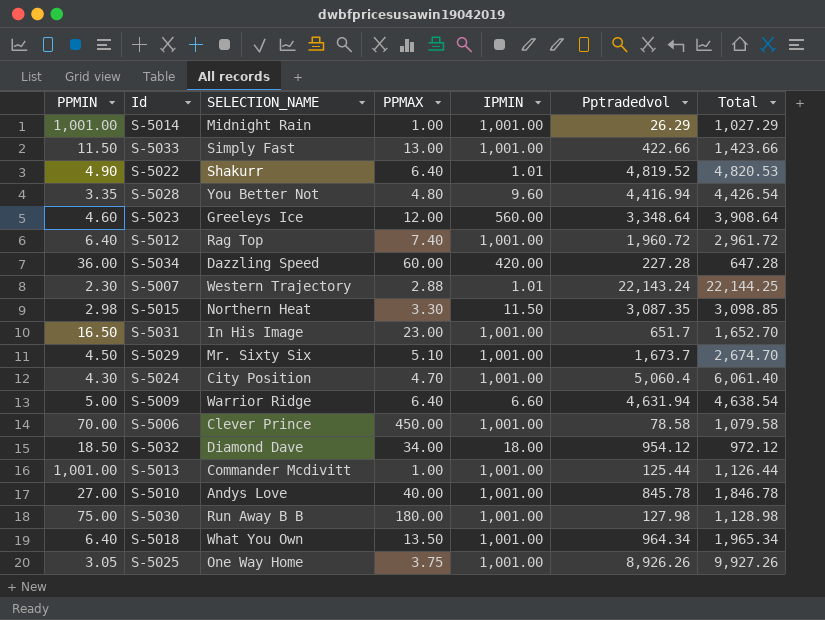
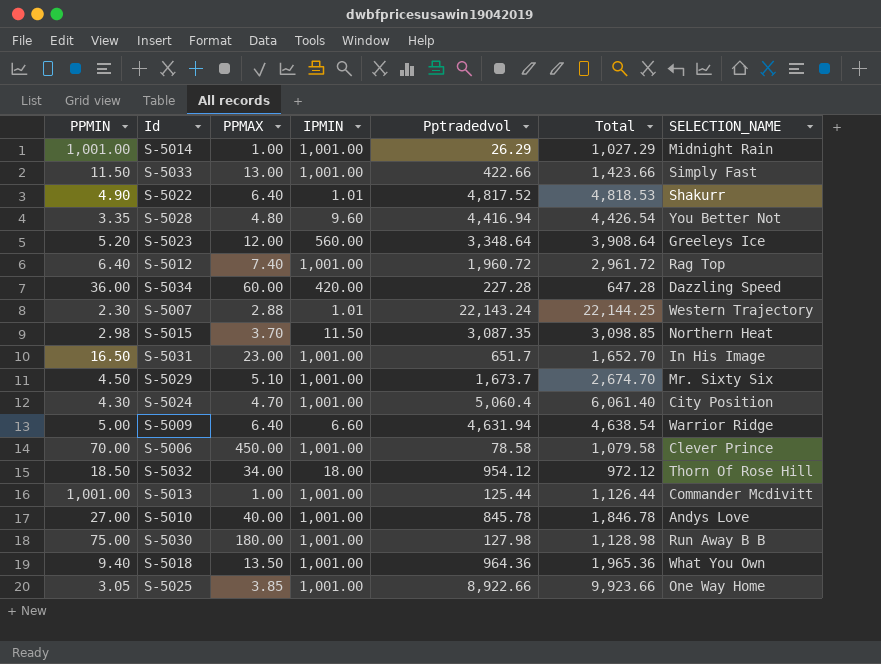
column SELECTION_NAME | position: 3 -> 7
S-5022 | Pptradedvol: 4,819.52 -> 4,817.52
S-5022 | Total: 4,820.53 -> 4,818.53
S-5023 | PPMIN: 4.60 -> 5.20
S-5015 | PPMAX: 3.30 -> 3.70
S-5032 | SELECTION_NAME: Diamond Dave -> Thorn Of Rose Hill
S-5018 | PPMIN: 6.40 -> 9.40
S-5018 | Pptradedvol: 964.34 -> 964.36
S-5018 | Total: 1,965.34 -> 1,965.36
S-5025 | PPMAX: 3.75 -> 3.85
S-5025 | Pptradedvol: 8,926.26 -> 8,922.66
S-5025 | Total: 9,927.26 -> 9,923.66

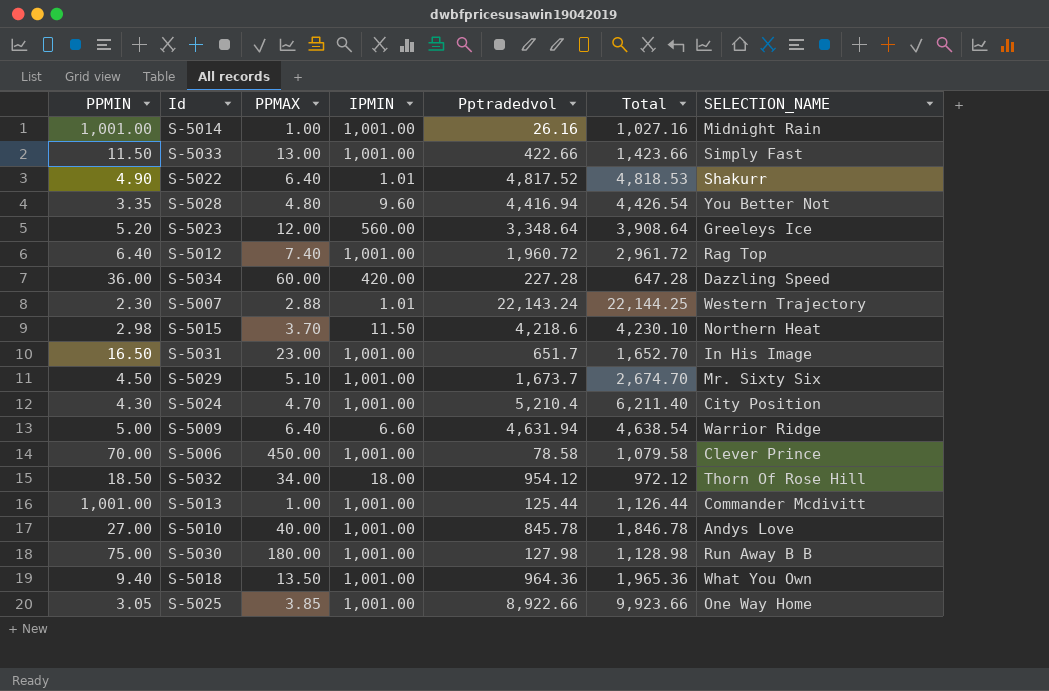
S-5014 | Pptradedvol: 26.29 -> 26.16
S-5014 | Total: 1,027.29 -> 1,027.16
S-5015 | Pptradedvol: 3,087.35 -> 4,218.6
S-5015 | Total: 3,098.85 -> 4,230.10
S-5024 | Pptradedvol: 5,060.4 -> 5,210.4
S-5024 | Total: 6,061.40 -> 6,211.40

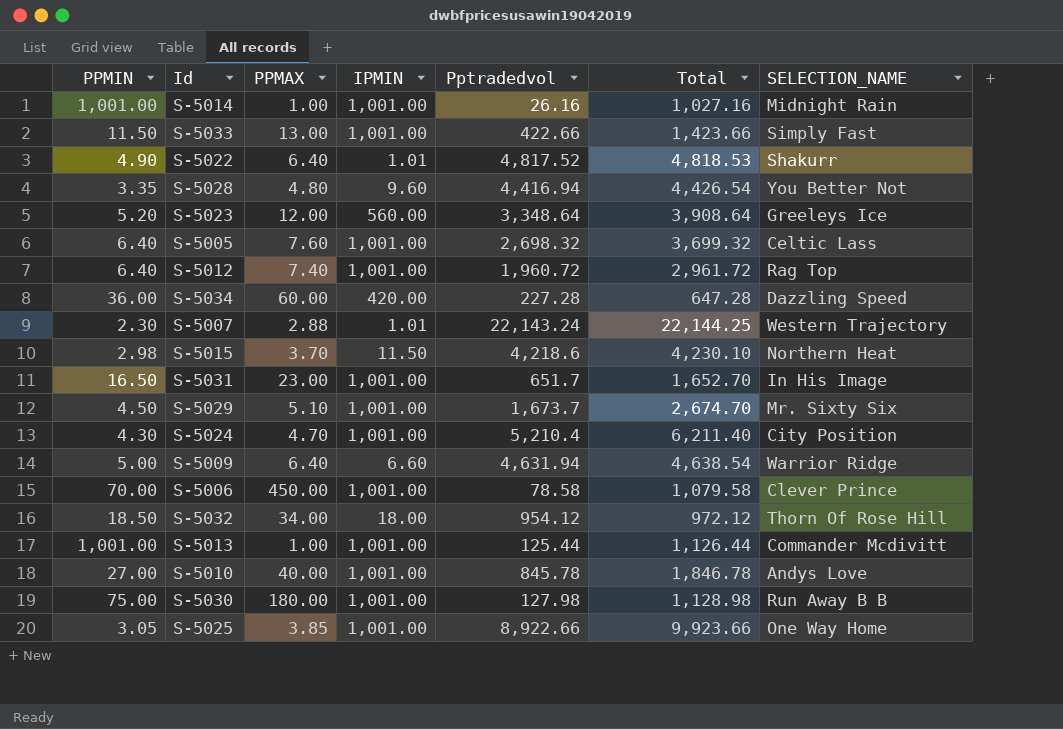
row S-5018: 9.40 | 13.50 | 1,001.00 | 964.36 | 1,965.36 | What You Own -> none
row S-5005: none -> 6.40 | 7.60 | 1,001.00 | 2,698.32 | 3,699.32 | Celtic Lass

